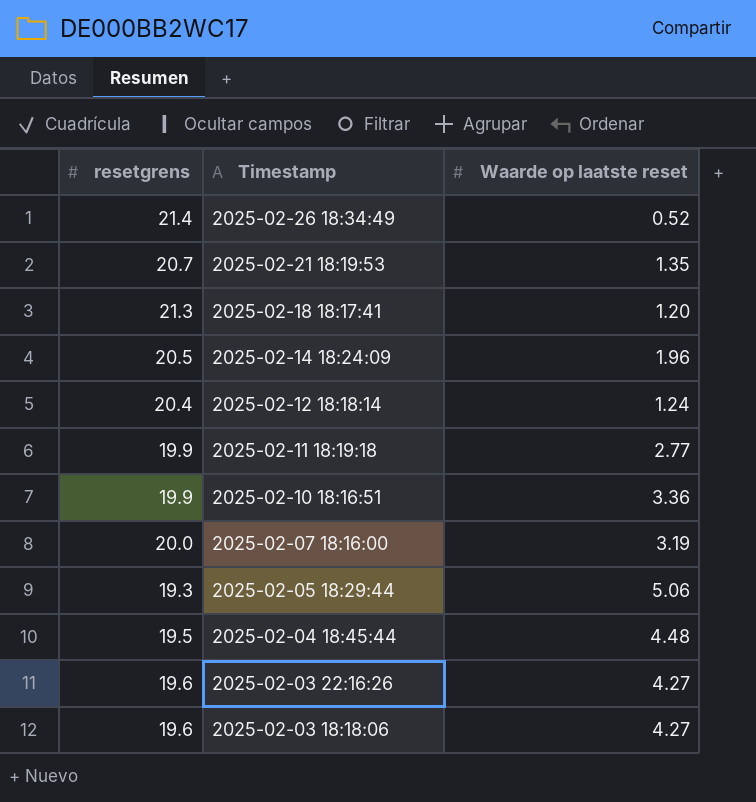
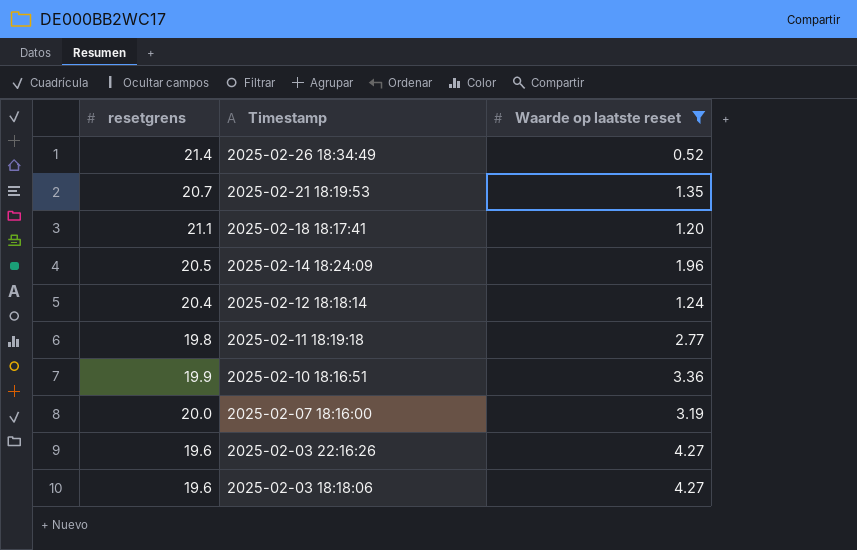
filter: none -> Waarde op laatste reset <= 4.27
2025-02-18 18:17:41 | resetgrens: 21.3 -> 21.1
2025-02-11 18:19:18 | resetgrens: 19.9 -> 19.8

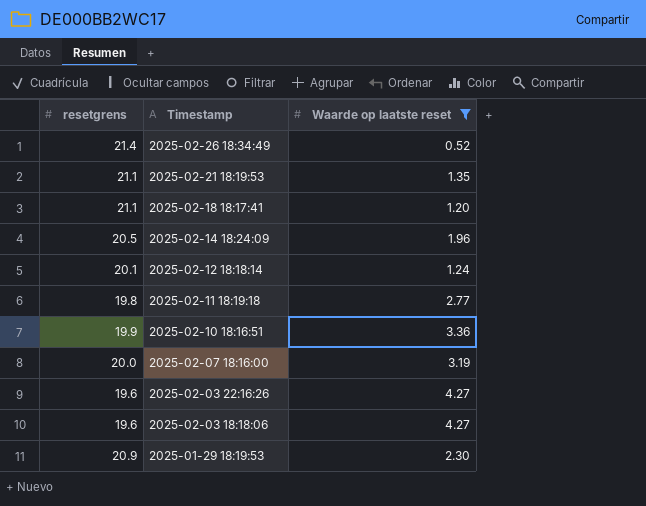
2025-02-21 18:19:53 | resetgrens: 20.7 -> 21.1
2025-02-12 18:18:14 | resetgrens: 20.4 -> 20.1
row 2025-01-29 18:19:53: none -> 20.9 | 2.30

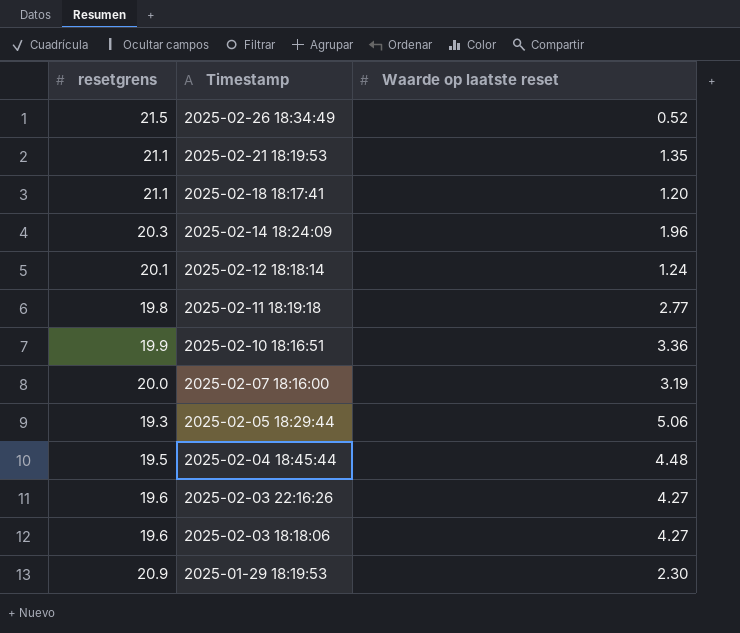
filter: Waarde op laatste reset <= 4.27 -> none
2025-02-26 18:34:49 | resetgrens: 21.4 -> 21.5
2025-02-14 18:24:09 | resetgrens: 20.5 -> 20.3

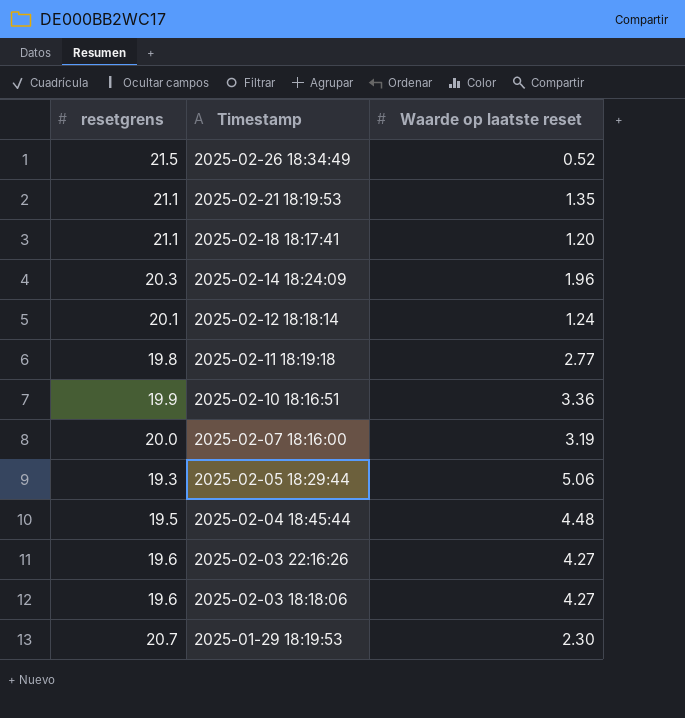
2025-01-29 18:19:53 | resetgrens: 20.9 -> 20.7

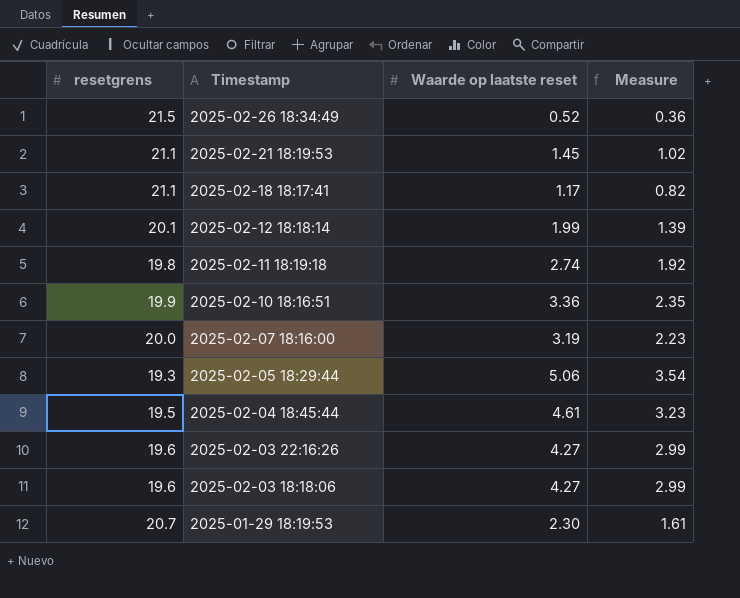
column Measure | formula: none -> [Waarde op laatste reset] * 0.7
row 2025-02-14 18:24:09: 20.3 | 1.96 -> none
2025-02-21 18:19:53 | Waarde op laatste reset: 1.35 -> 1.45
2025-02-18 18:17:41 | Waarde op laatste reset: 1.20 -> 1.17
2025-02-12 18:18:14 | Waarde op laatste reset: 1.24 -> 1.99
2025-02-11 18:19:18 | Waarde op laatste reset: 2.77 -> 2.74
2025-02-04 18:45:44 | Waarde op laatste reset: 4.48 -> 4.61

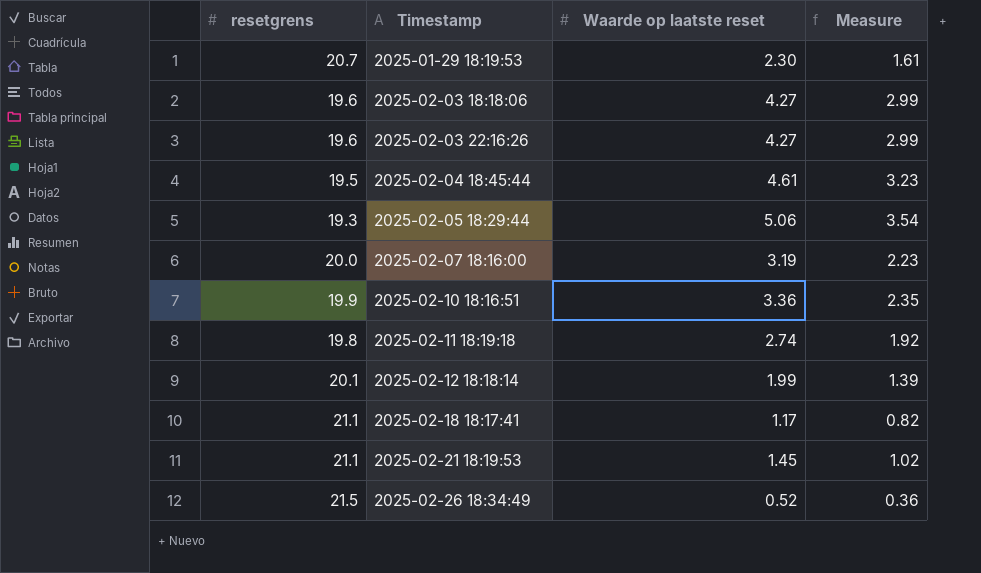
row order: Timestamp descending -> Timestamp ascending

